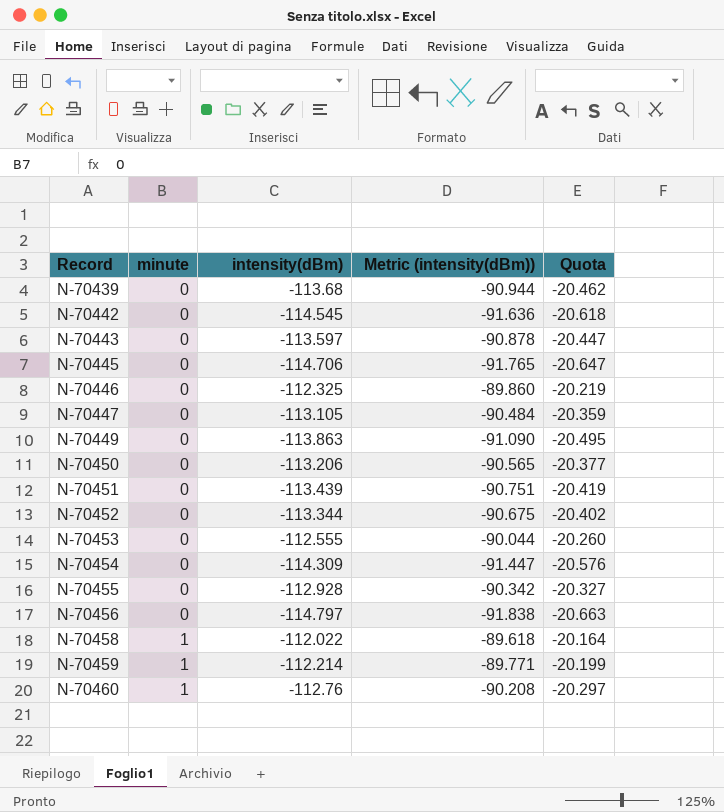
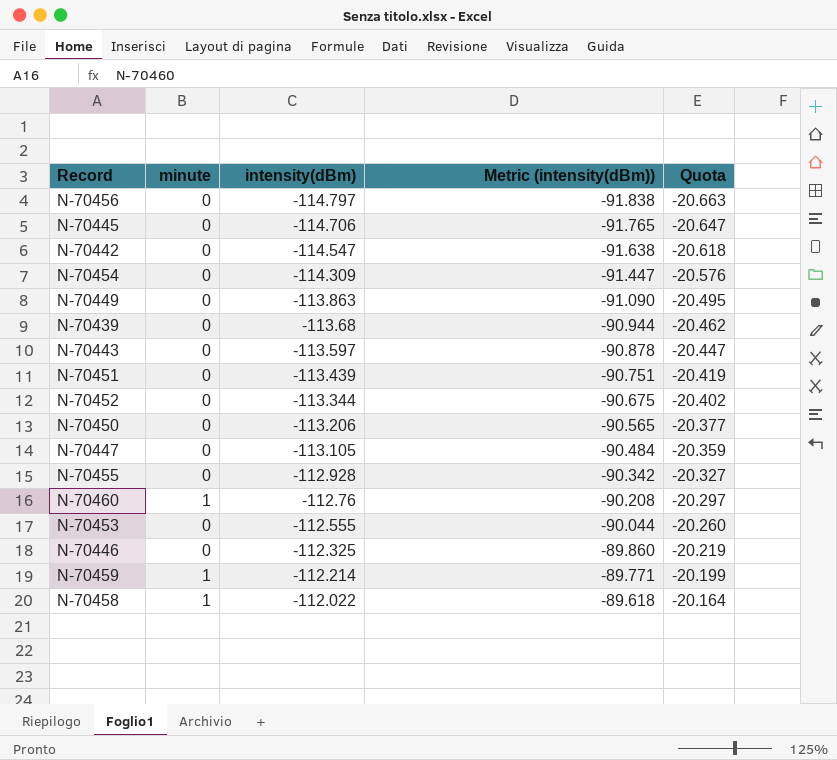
row order: Record ascending -> intensity(dBm) ascending
N-70442 | intensity(dBm): -114.545 -> -114.547
N-70442 | Metric (intensity(dBm)): -91.636 -> -91.638

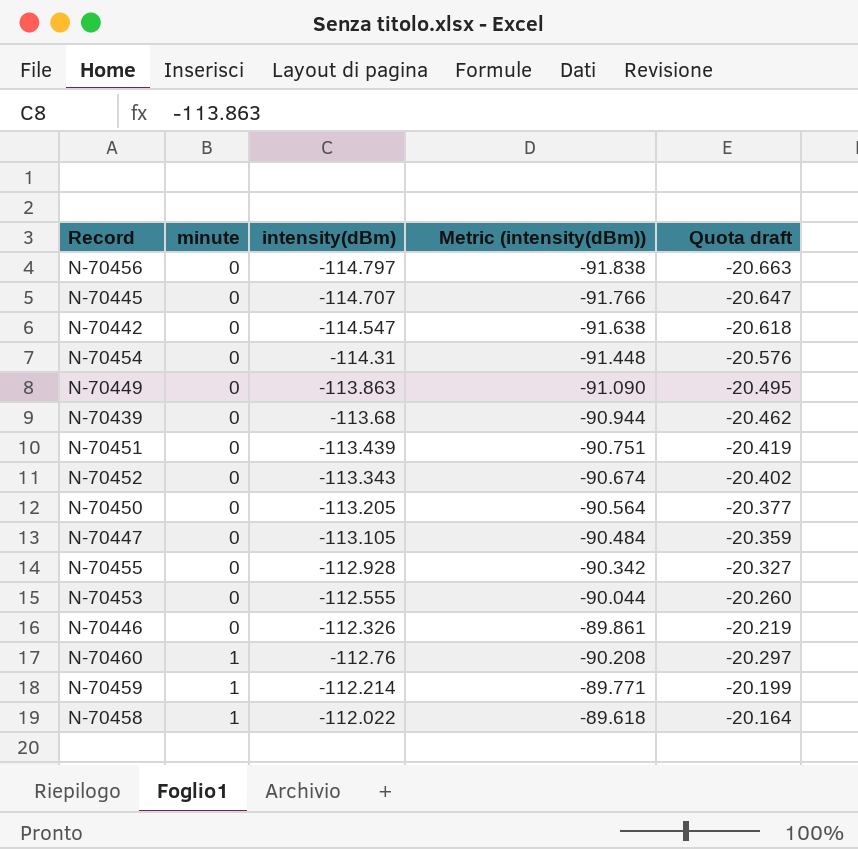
row order: intensity(dBm) ascending -> minute ascending
column name: Quota -> Quota draft
row N-70443: 0 | -113.597 | -90.878 | -20.447 -> none
N-70445 | intensity(dBm): -114.706 -> -114.707
N-70445 | Metric (intensity(dBm)): -91.765 -> -91.766
N-70454 | intensity(dBm): -114.309 -> -114.31
N-70454 | Metric (intensity(dBm)): -91.447 -> -91.448
N-70452 | intensity(dBm): -113.344 -> -113.343
N-70452 | Metric (intensity(dBm)): -90.675 -> -90.674
N-70450 | intensity(dBm): -113.206 -> -113.205
N-70450 | Metric (intensity(dBm)): -90.565 -> -90.564
N-70446 | intensity(dBm): -112.325 -> -112.326
N-70446 | Metric (intensity(dBm)): -89.860 -> -89.861

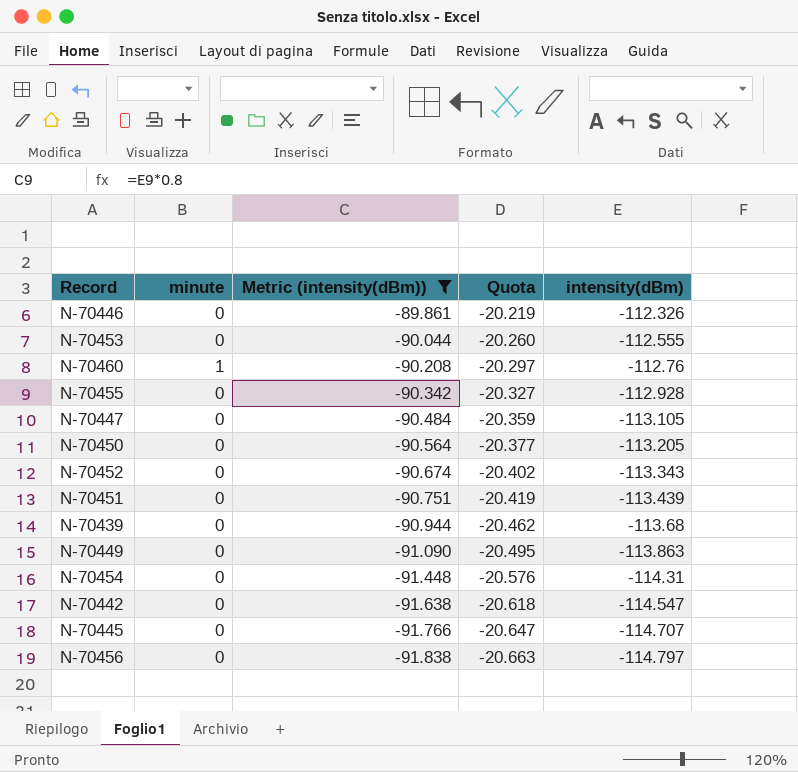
filter: none -> Metric (intensity(dBm)) <= -89.861
row order: minute ascending -> Metric (intensity(dBm)) descending
column name: Quota draft -> Quota
column intensity(dBm) | position: 3 -> 5

